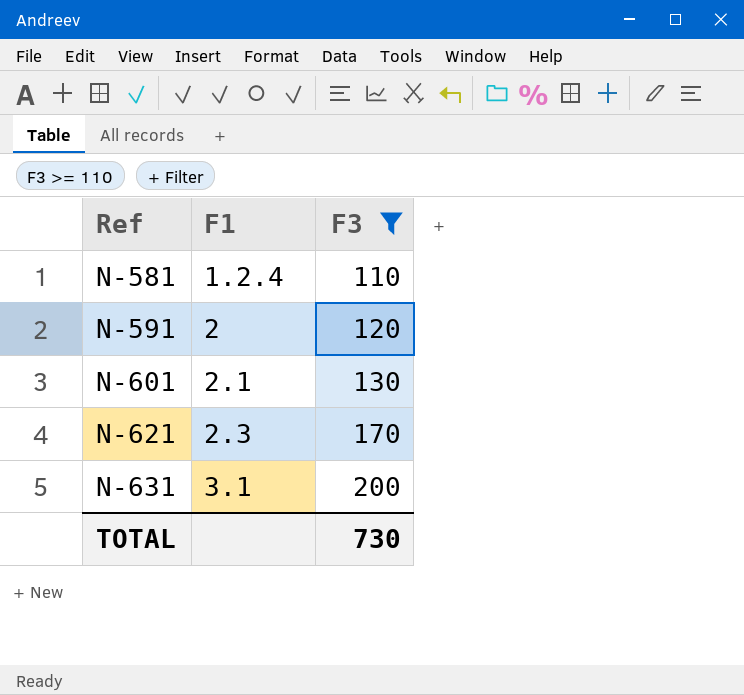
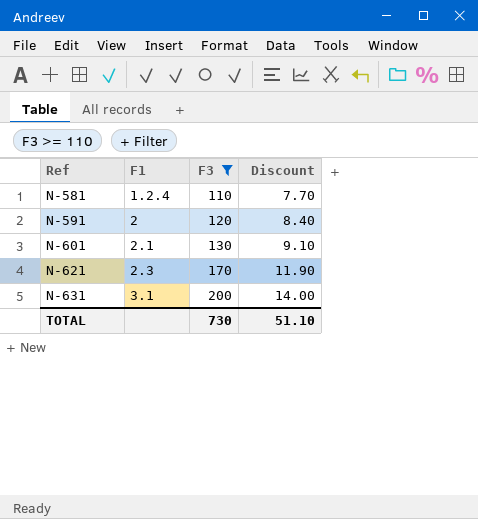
column Discount | formula: none -> [F3] * 0.07

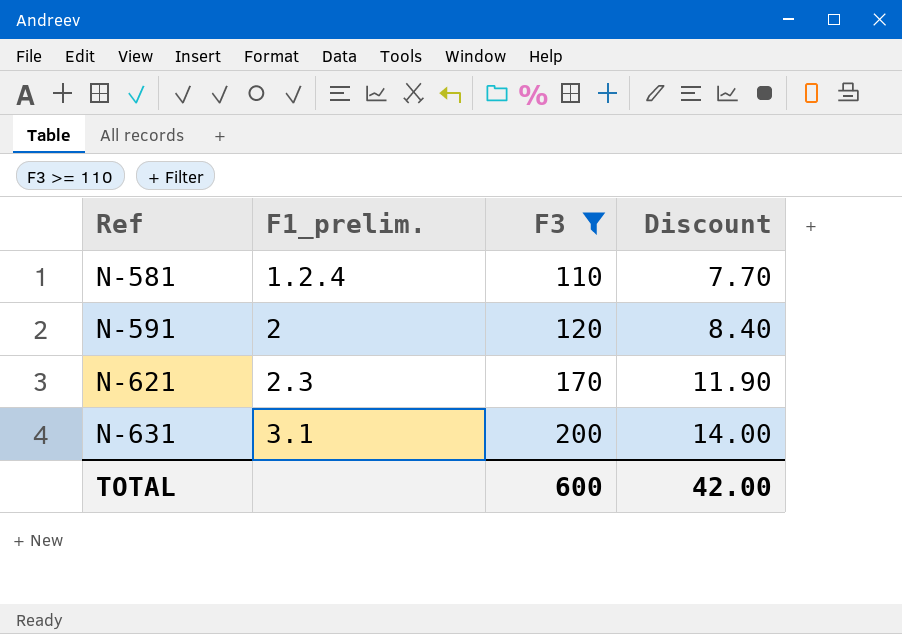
column name: F1 -> F1_prelim.
row N-601: 2.1 | 130 | 9.10 -> none
TOTAL | F3: 730 -> 600
TOTAL | Discount: 51.10 -> 42.00

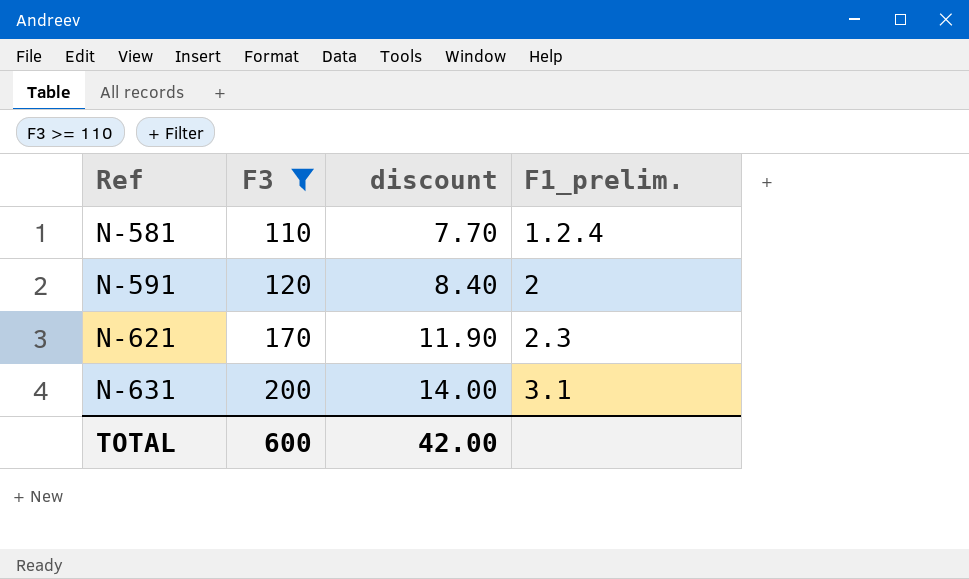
column name: Discount -> discount
column F1_prelim. | position: 2 -> 4

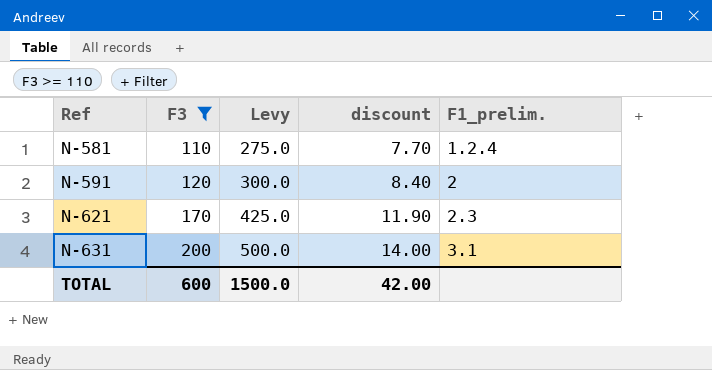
column Levy | formula: none -> [F3] * 2.5

